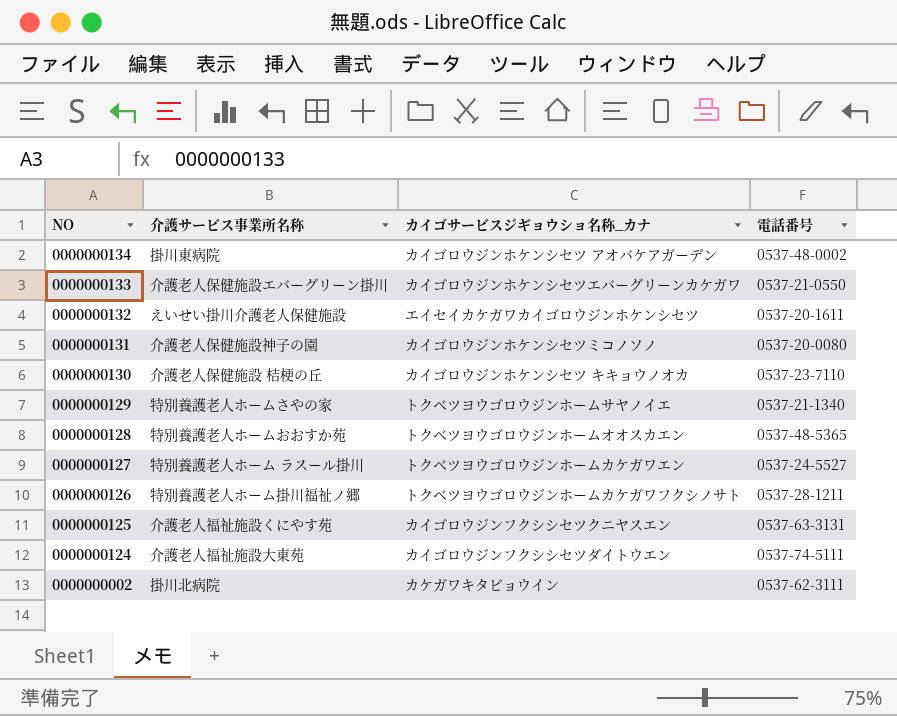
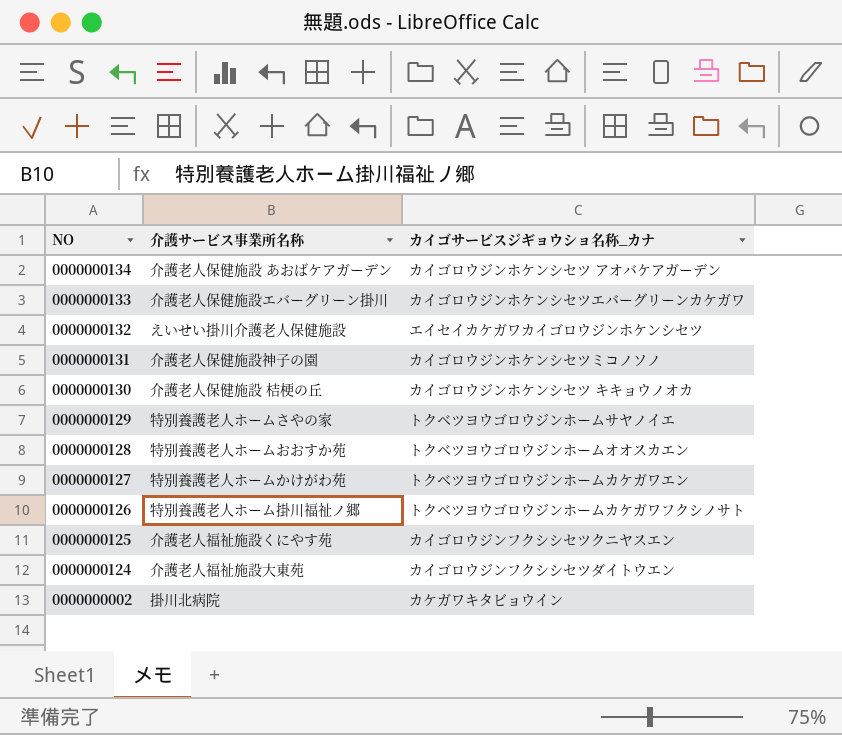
column 電話番号 | position: 4 -> none
0000000134 | 介護サービス事業所名称: 掛川東病院 -> 介護老人保健施設 あおばケアガーデン
0000000127 | 介護サービス事業所名称: 特別養護老人ホーム ラスール掛川 -> 特別養護老人ホームかけがわ苑

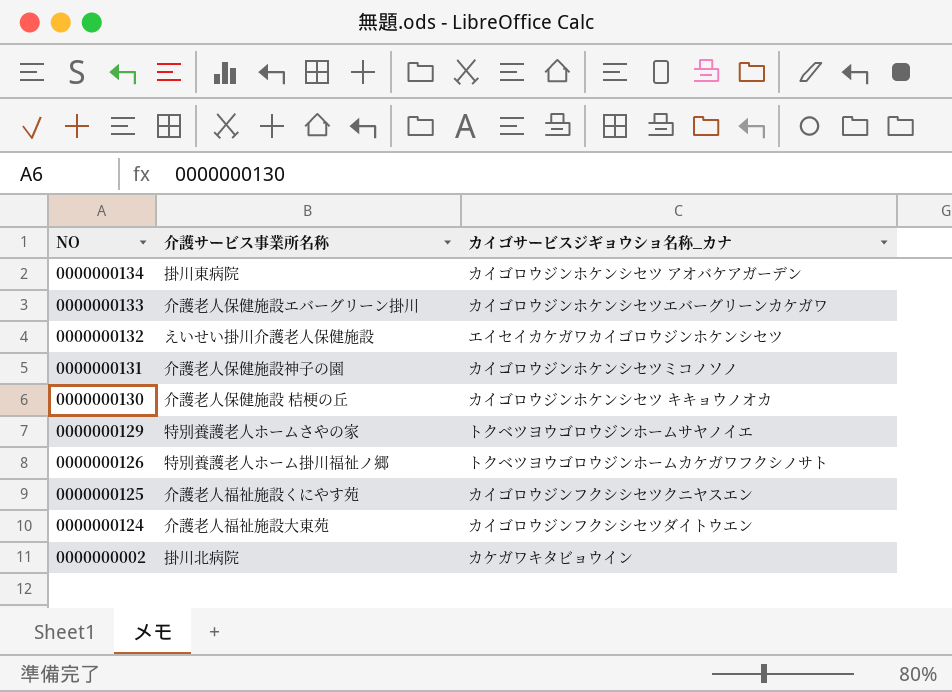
row 0000000128: 特別養護老人ホームおおすか苑 | トクベツヨウゴロウジンホームオオスカエン -> none
row 0000000127: 特別養護老人ホームかけがわ苑 | トクベツヨウゴロウジンホームカケガワエン -> none
0000000134 | 介護サービス事業所名称: 介護老人保健施設 あおばケアガーデン -> 掛川東病院

